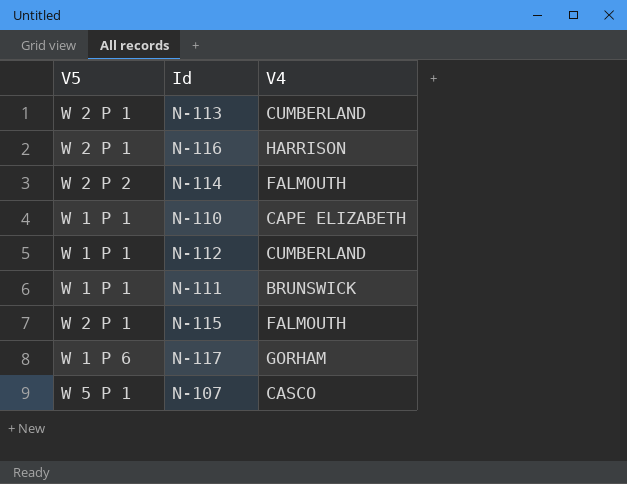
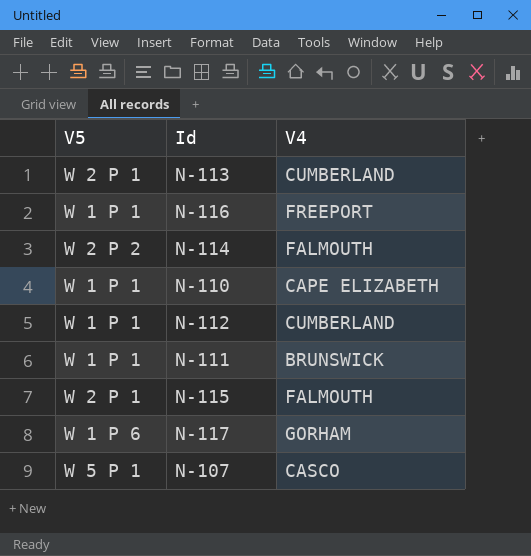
N-116 | V5: W 2 P 1 -> W 1 P 1
N-116 | V4: HARRISON -> FREEPORT

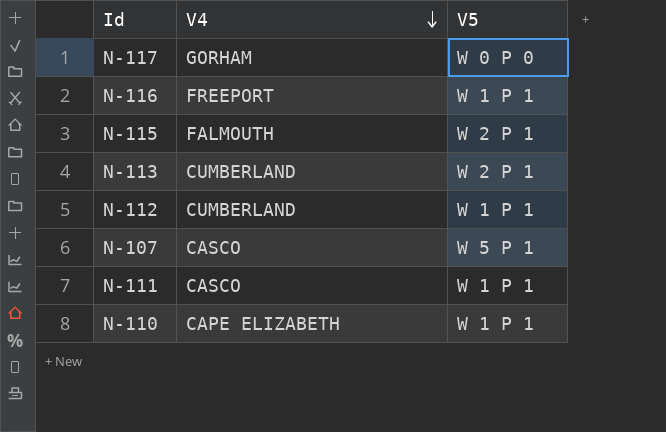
row order: none -> V4 descending
column V5 | position: 1 -> 3
row N-114: W 2 P 2 | FALMOUTH -> none
N-117 | V5: W 1 P 6 -> W 0 P 0
N-111 | V4: BRUNSWICK -> CASCO

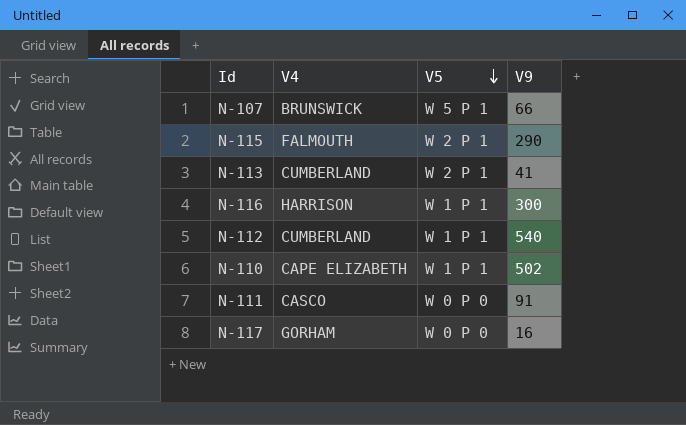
row order: V4 descending -> V5 descending
column V9 | position: none -> 4
N-107 | V4: CASCO -> BRUNSWICK
N-116 | V4: FREEPORT -> HARRISON
N-111 | V5: W 1 P 1 -> W 0 P 0

